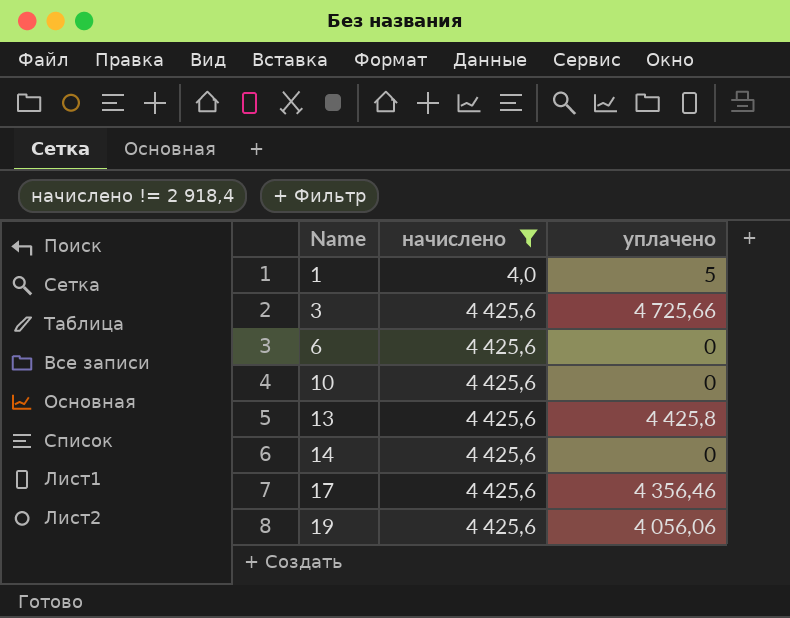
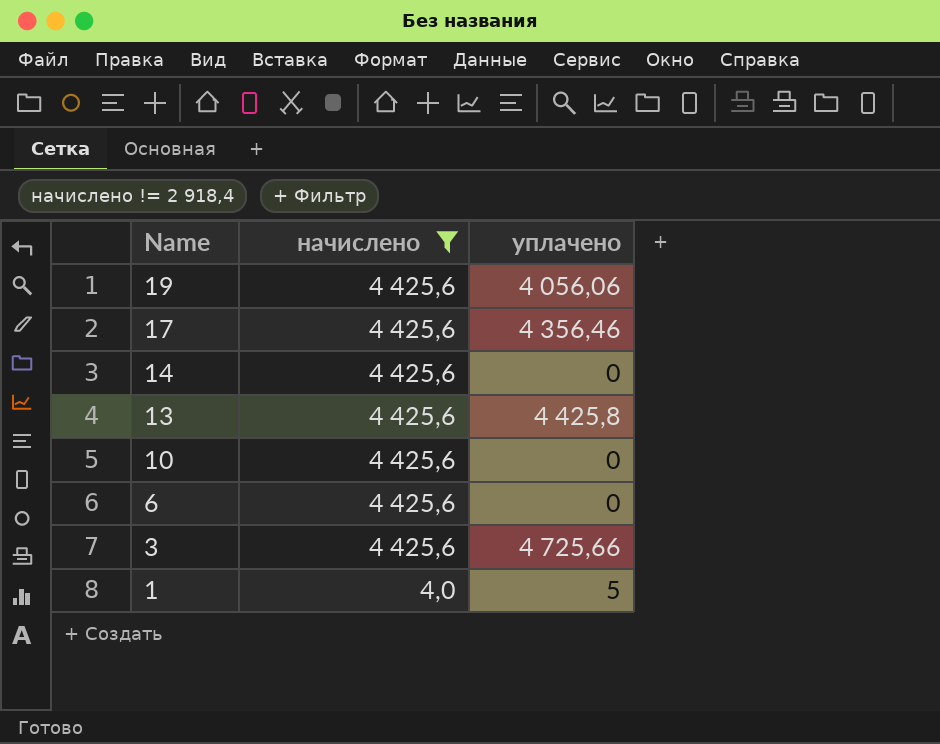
row order: Name ascending -> Name descending

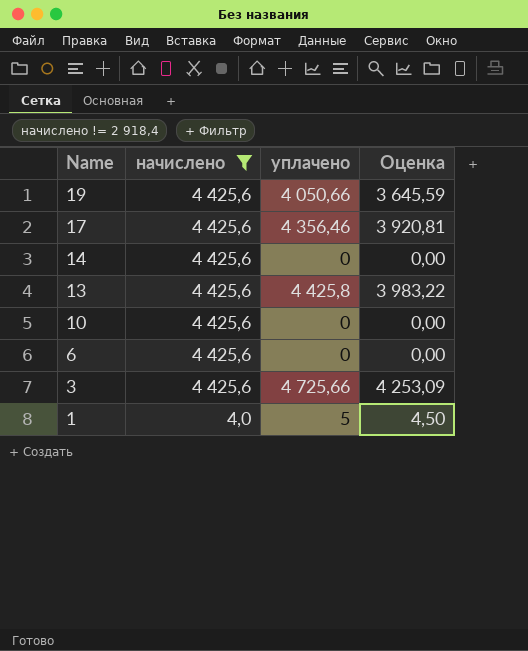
column Оценка | formula: none -> [уплачено] * 0,9
19 | уплачено: 4 056,06 -> 4 050,66

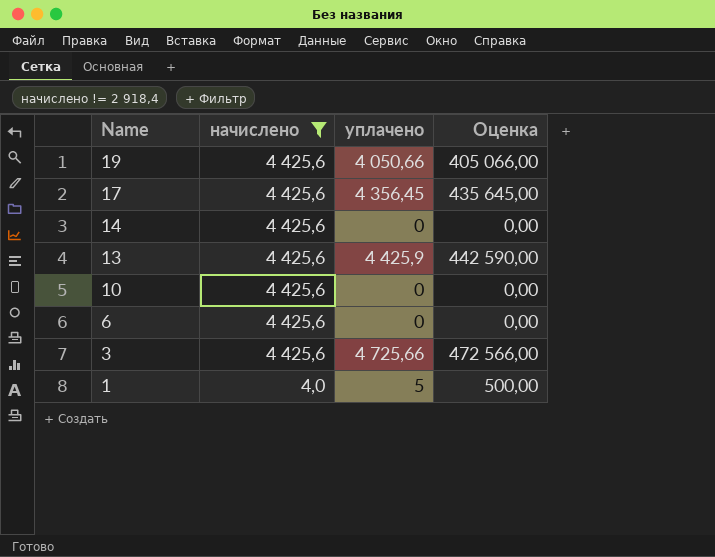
column Оценка | formula: [уплачено] * 0,9 -> [уплачено] * 100
17 | уплачено: 4 356,46 -> 4 356,45
13 | уплачено: 4 425,8 -> 4 425,9

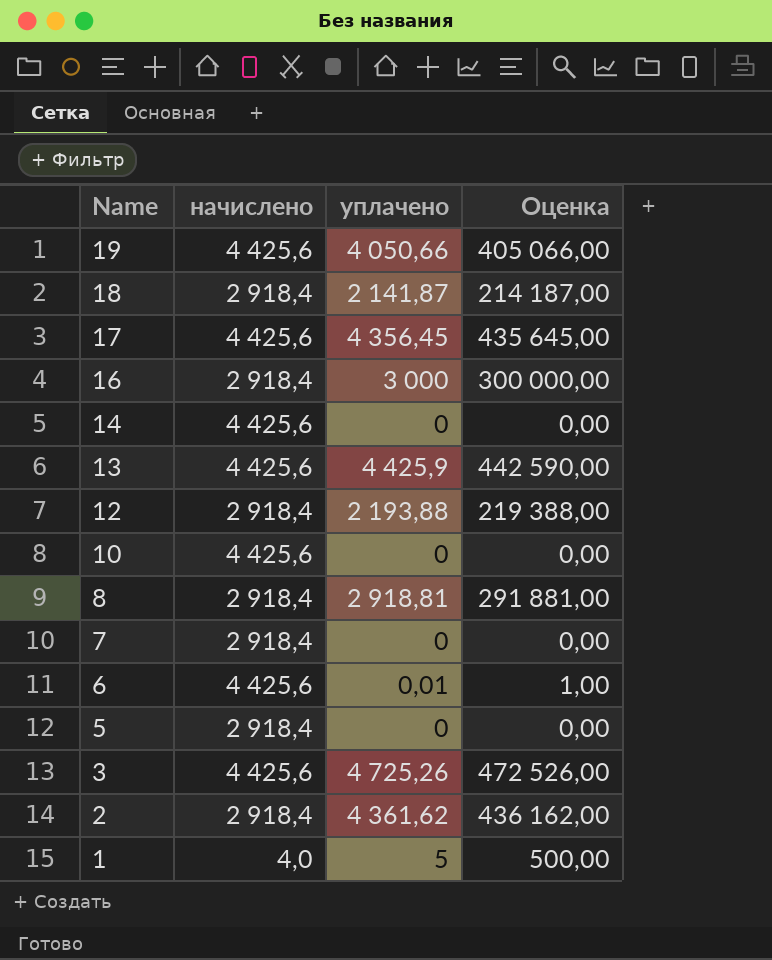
filter: начислено != 2 918,4 -> none
6 | уплачено: 0 -> 0,01
6 | Оценка: 0,00 -> 1,00
3 | уплачено: 4 725,66 -> 4 725,26
3 | Оценка: 472 566,00 -> 472 526,00

